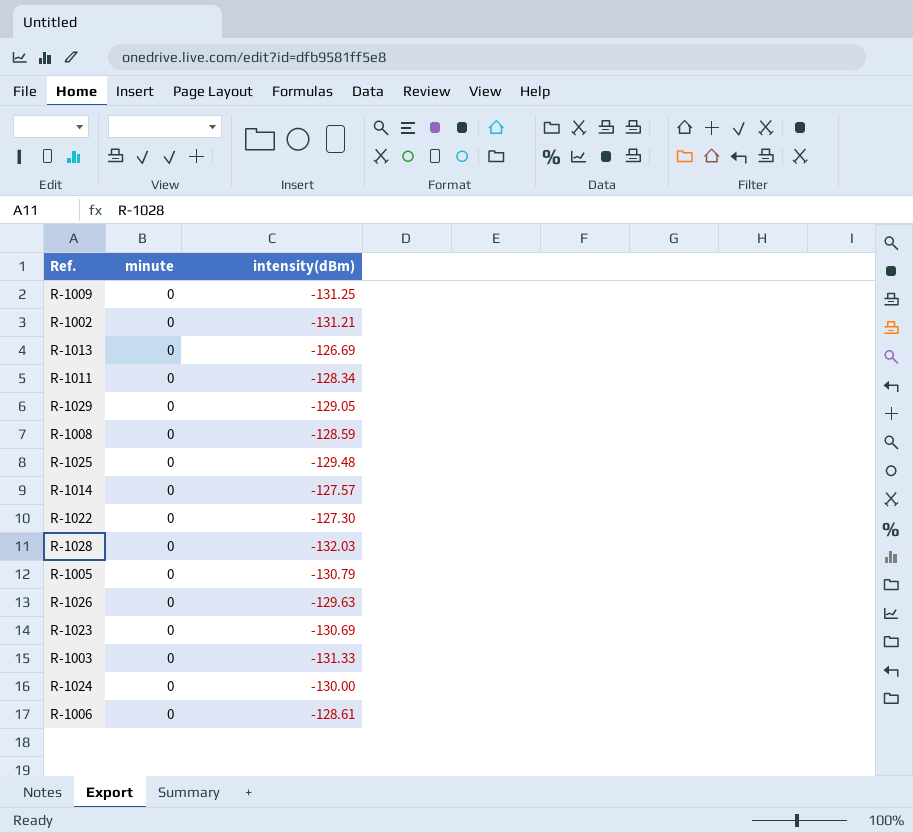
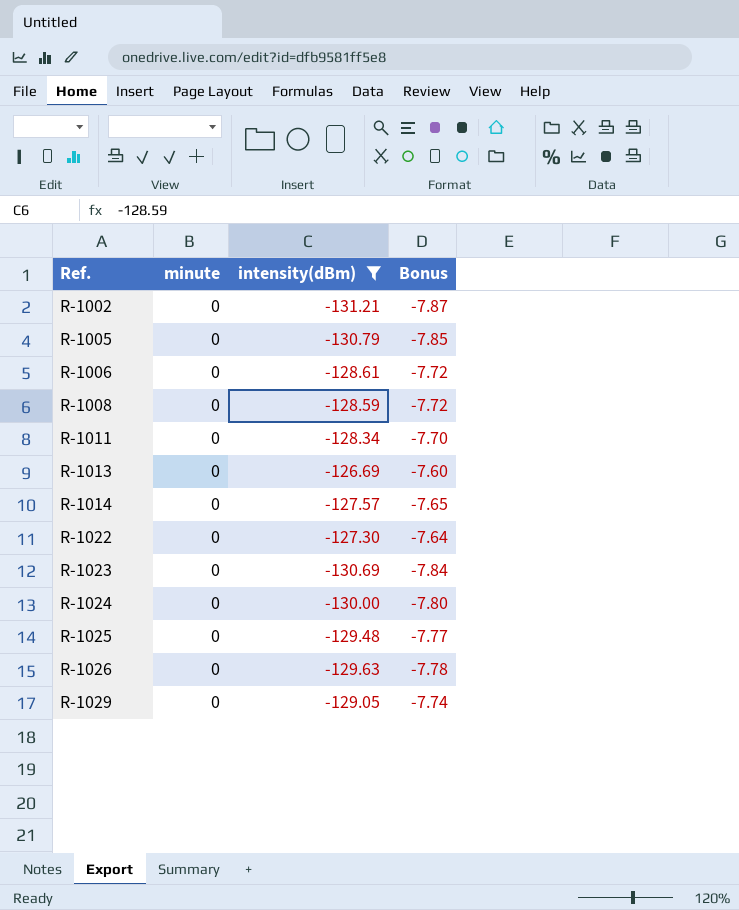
filter: none -> intensity(dBm) >= -131.21
row order: none -> Ref. ascending
column Bonus | formula: none -> [intensity(dBm)] * 0.06

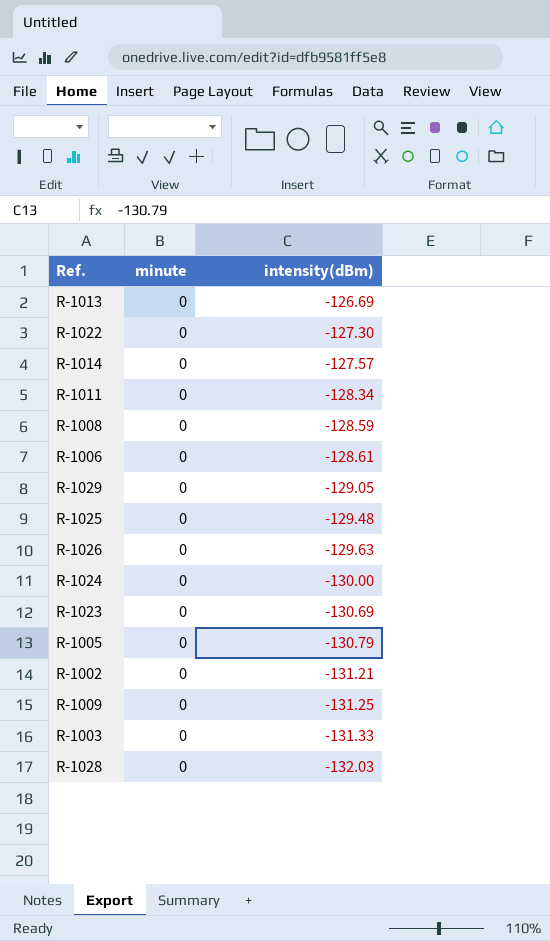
filter: intensity(dBm) >= -131.21 -> none
row order: Ref. ascending -> intensity(dBm) descending
column Bonus | formula: [intensity(dBm)] * 0.06 -> none

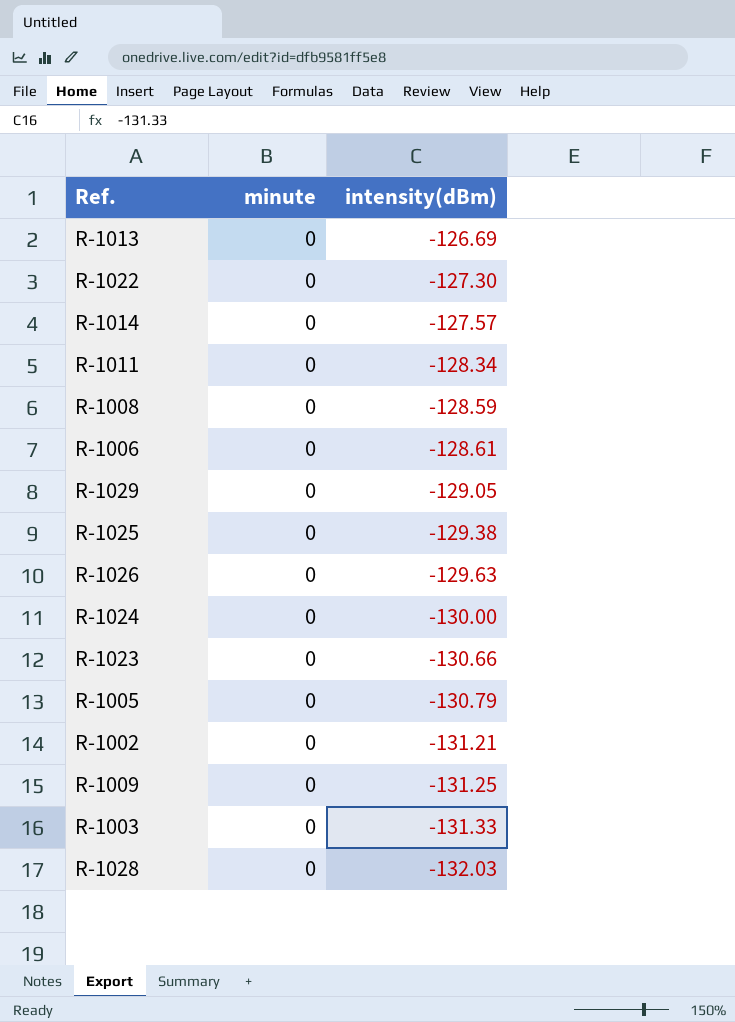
R-1025 | intensity(dBm): -129.48 -> -129.38
R-1023 | intensity(dBm): -130.69 -> -130.66

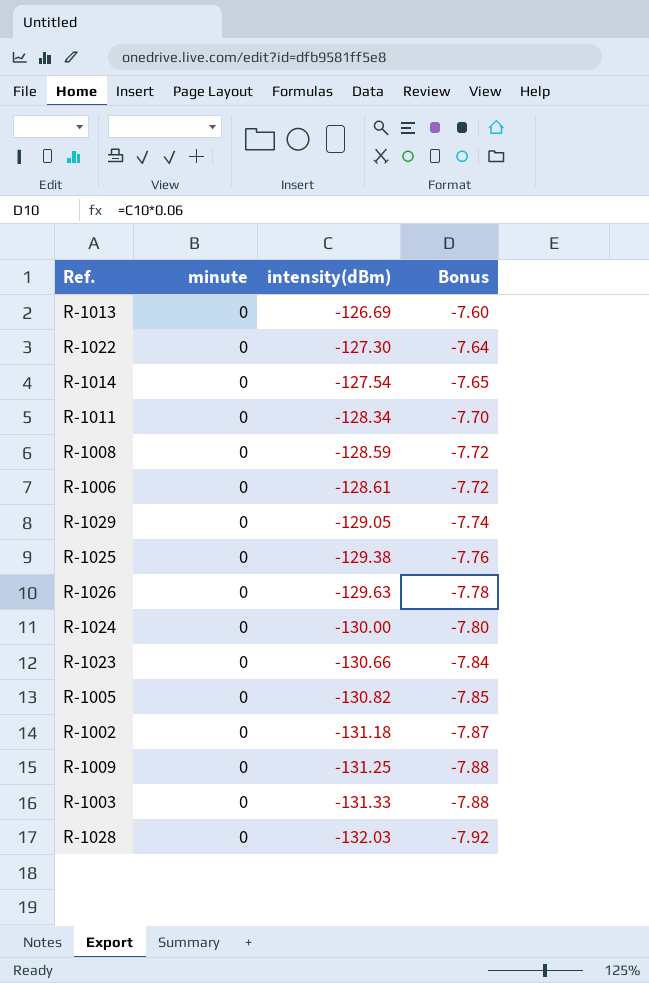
column Bonus | formula: none -> [intensity(dBm)] * 0.06
R-1014 | intensity(dBm): -127.57 -> -127.54
R-1005 | intensity(dBm): -130.79 -> -130.82
R-1002 | intensity(dBm): -131.21 -> -131.18

